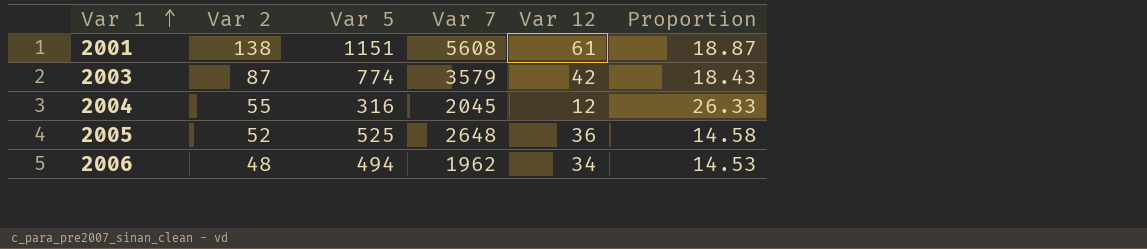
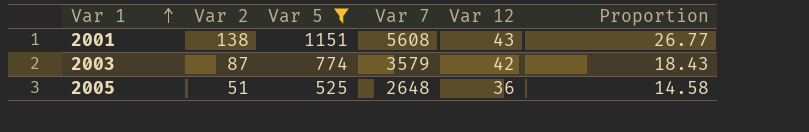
filter: none -> Var 5 >= 525
2001 | Var 12: 61 -> 43
2001 | Proportion: 18.87 -> 26.77
2005 | Var 2: 52 -> 51

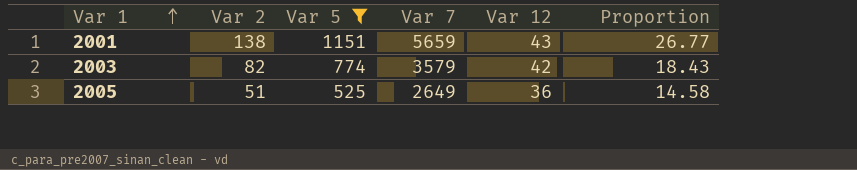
2001 | Var 7: 5608 -> 5659
2003 | Var 2: 87 -> 82
2005 | Var 7: 2648 -> 2649

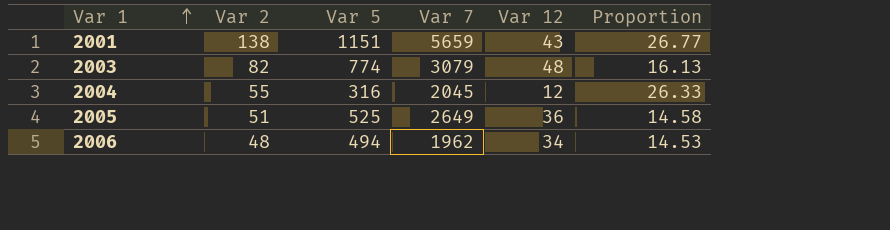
filter: Var 5 >= 525 -> none
2003 | Var 7: 3579 -> 3079
2003 | Var 12: 42 -> 48
2003 | Proportion: 18.43 -> 16.13

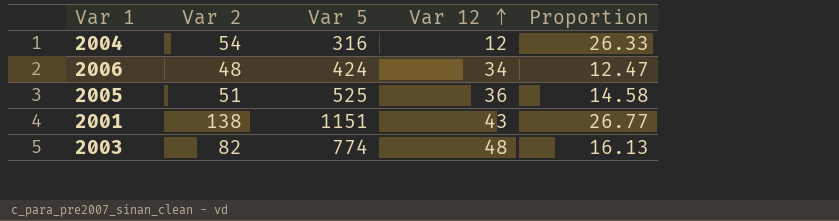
row order: Var 1 ascending -> Var 12 ascending
column Var 7 | position: 4 -> none
2004 | Var 2: 55 -> 54
2006 | Var 5: 494 -> 424
2006 | Proportion: 14.53 -> 12.47

